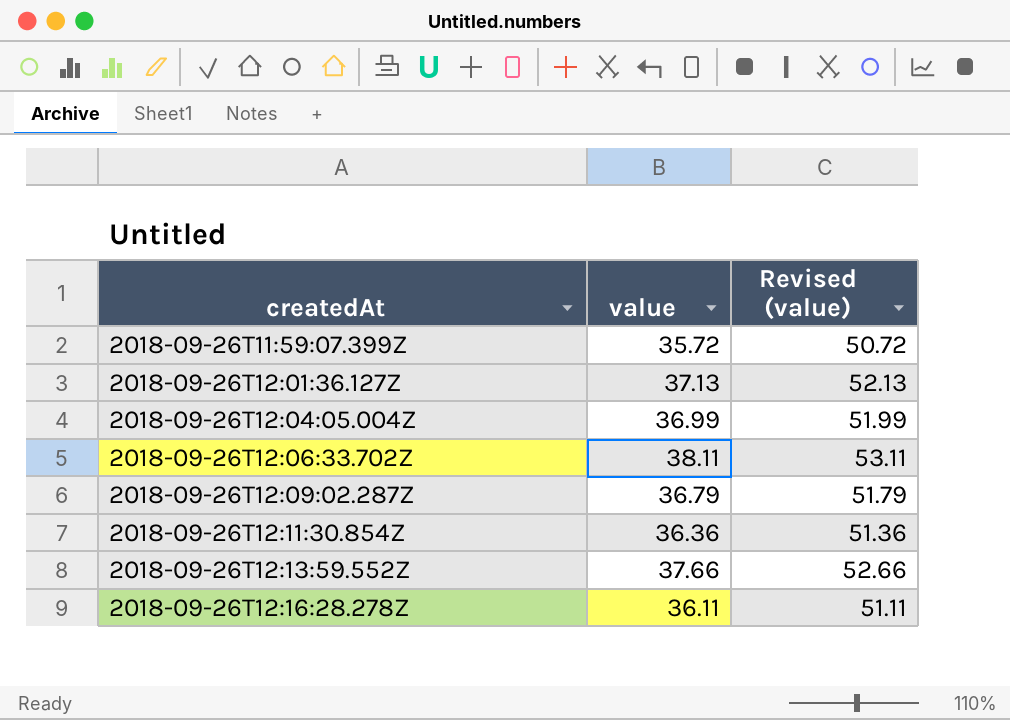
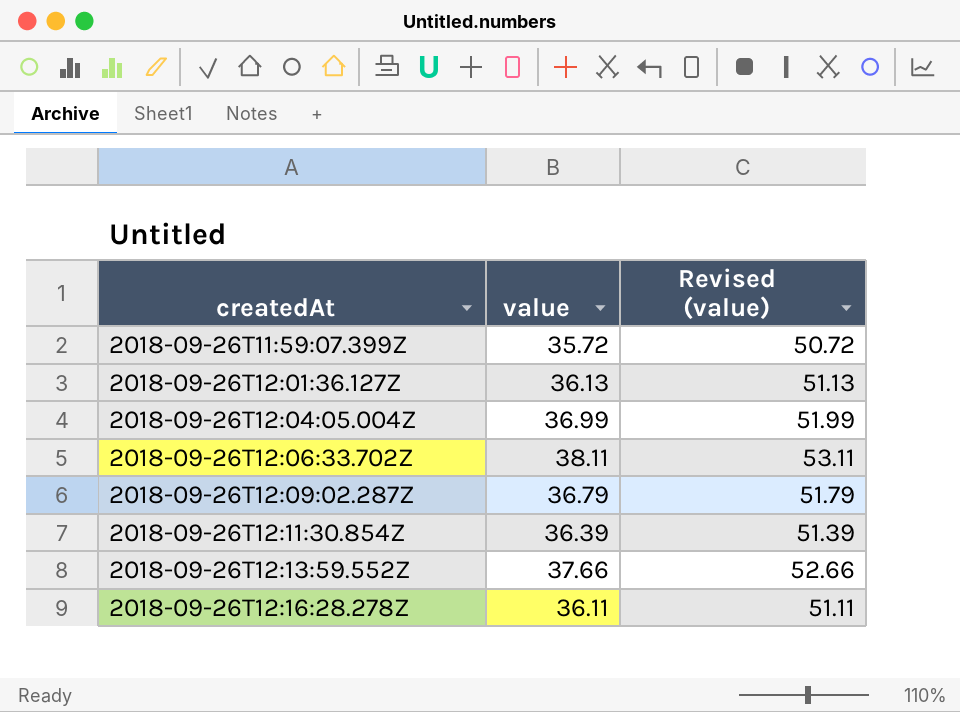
2018-09-26T12:01:36.127Z | value: 37.13 -> 36.13
2018-09-26T12:01:36.127Z | Revised (value): 52.13 -> 51.13
2018-09-26T12:11:30.854Z | value: 36.36 -> 36.39
2018-09-26T12:11:30.854Z | Revised (value): 51.36 -> 51.39

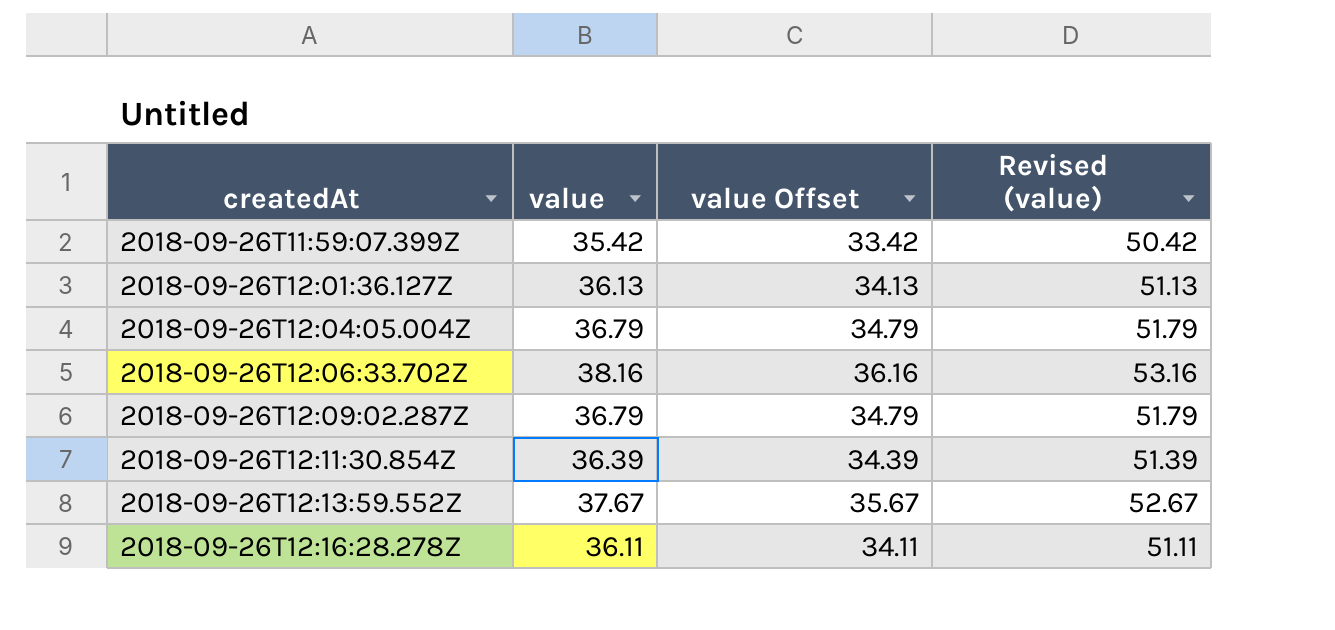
column value Offset | formula: none -> [value] - 2
2018-09-26T11:59:07.399Z | value: 35.72 -> 35.42
2018-09-26T11:59:07.399Z | Revised (value): 50.72 -> 50.42
2018-09-26T12:04:05.004Z | value: 36.99 -> 36.79
2018-09-26T12:04:05.004Z | Revised (value): 51.99 -> 51.79
2018-09-26T12:06:33.702Z | value: 38.11 -> 38.16
2018-09-26T12:06:33.702Z | Revised (value): 53.11 -> 53.16
2018-09-26T12:13:59.552Z | value: 37.66 -> 37.67
2018-09-26T12:13:59.552Z | Revised (value): 52.66 -> 52.67

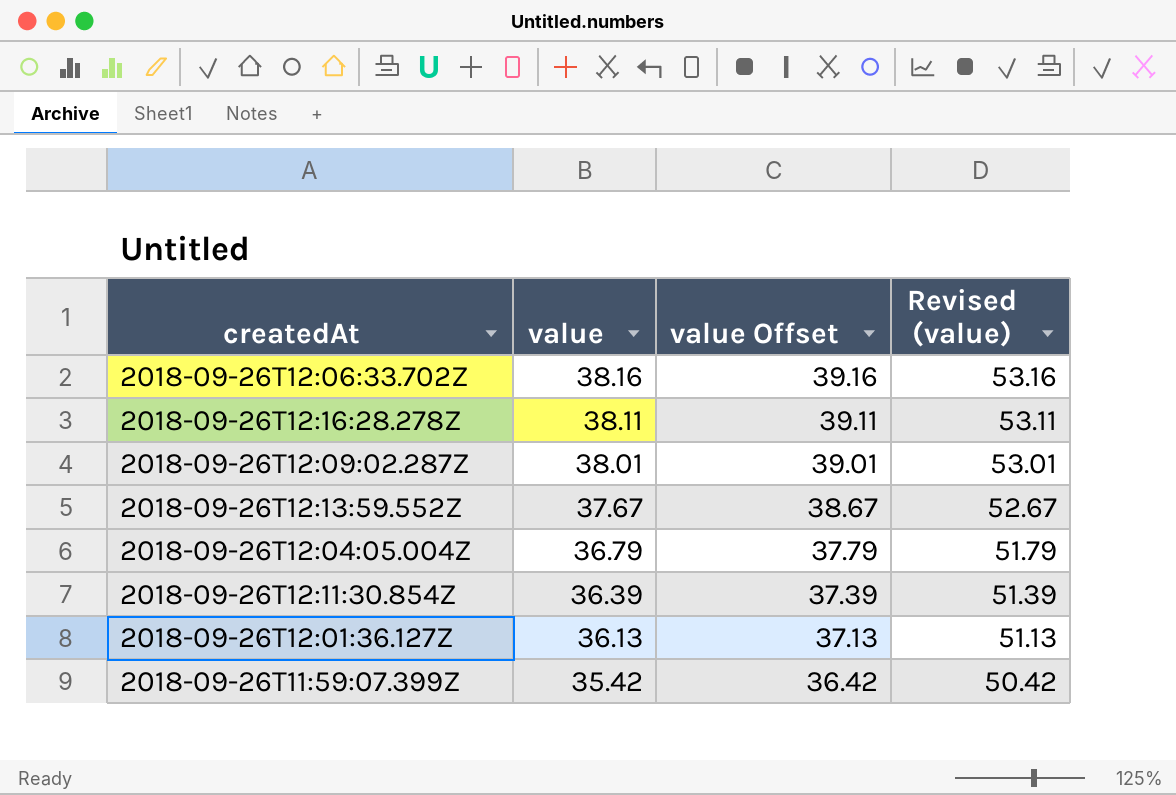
row order: createdAt ascending -> value descending
column value Offset | formula: [value] - 2 -> [value] + 1
2018-09-26T12:16:28.278Z | value: 36.11 -> 38.11
2018-09-26T12:16:28.278Z | Revised (value): 51.11 -> 53.11
2018-09-26T12:09:02.287Z | value: 36.79 -> 38.01
2018-09-26T12:09:02.287Z | Revised (value): 51.79 -> 53.01

